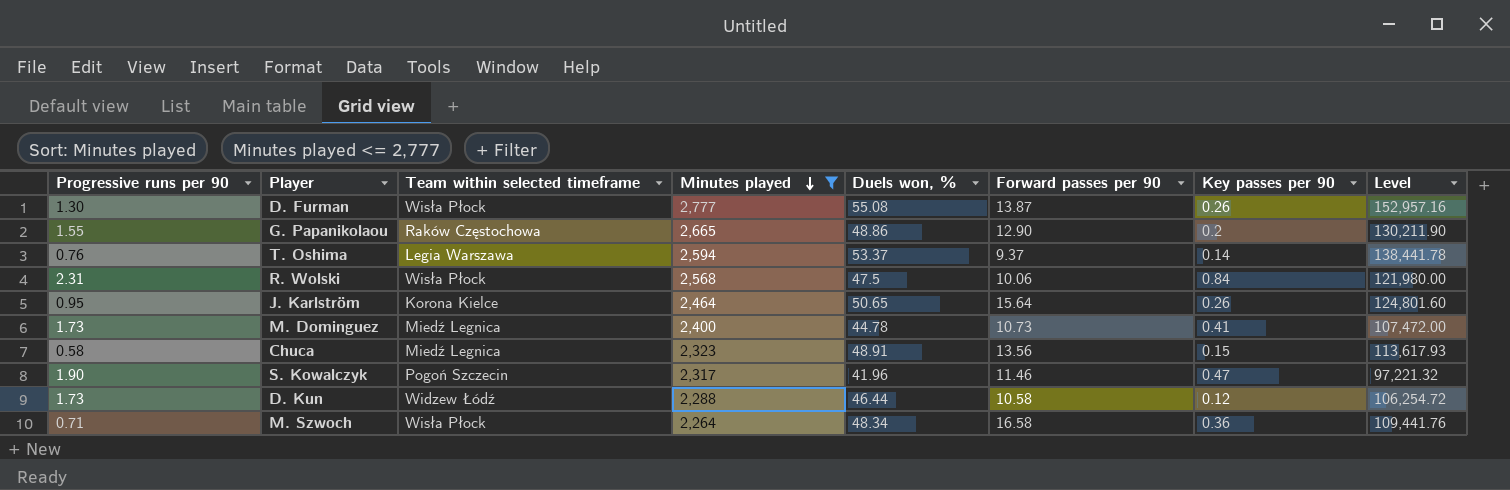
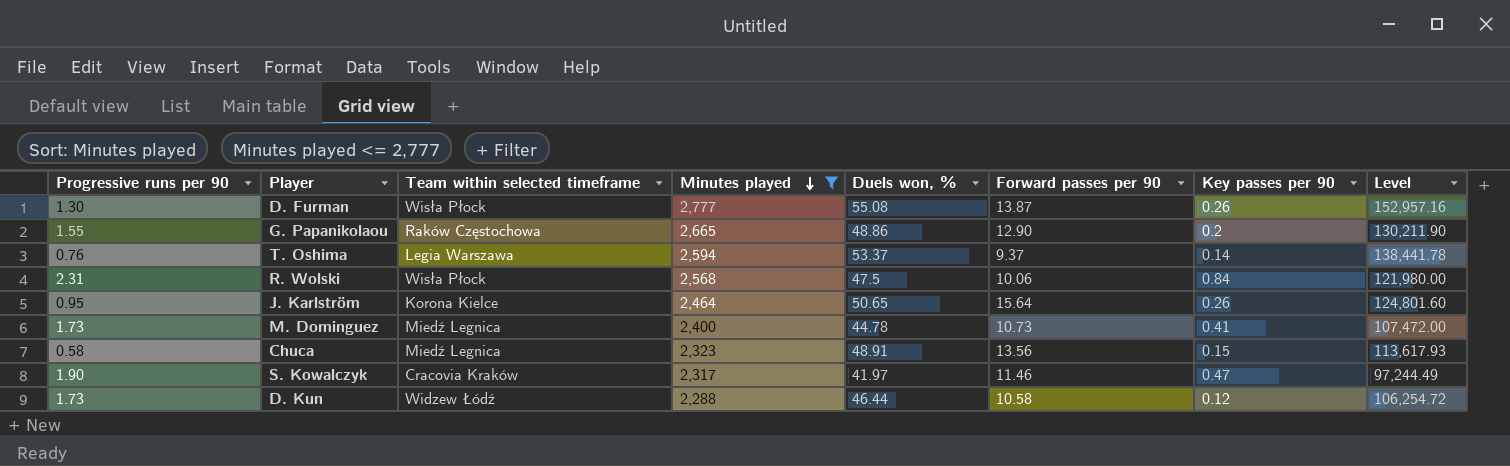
row M. Szwoch: 0.71 | Wisła Płock | 2,264 | 48.34 | 16.58 | 0.36 | 109,441.76 -> none
S. Kowalczyk | Team within selected timeframe: Pogoń Szczecin -> Cracovia Kraków
S. Kowalczyk | Duels won, %: 41.96 -> 41.97
S. Kowalczyk | Level: 97,221.32 -> 97,244.49

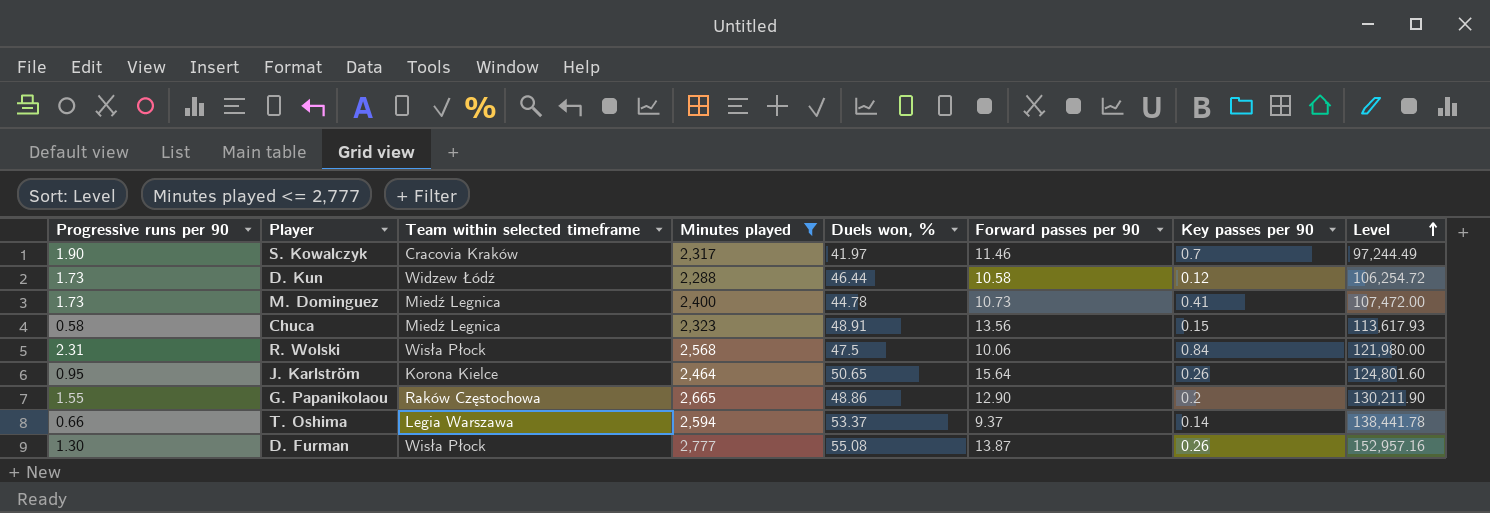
row order: Minutes played descending -> Level ascending
S. Kowalczyk | Key passes per 90: 0.47 -> 0.7
T. Oshima | Progressive runs per 90: 0.76 -> 0.66

